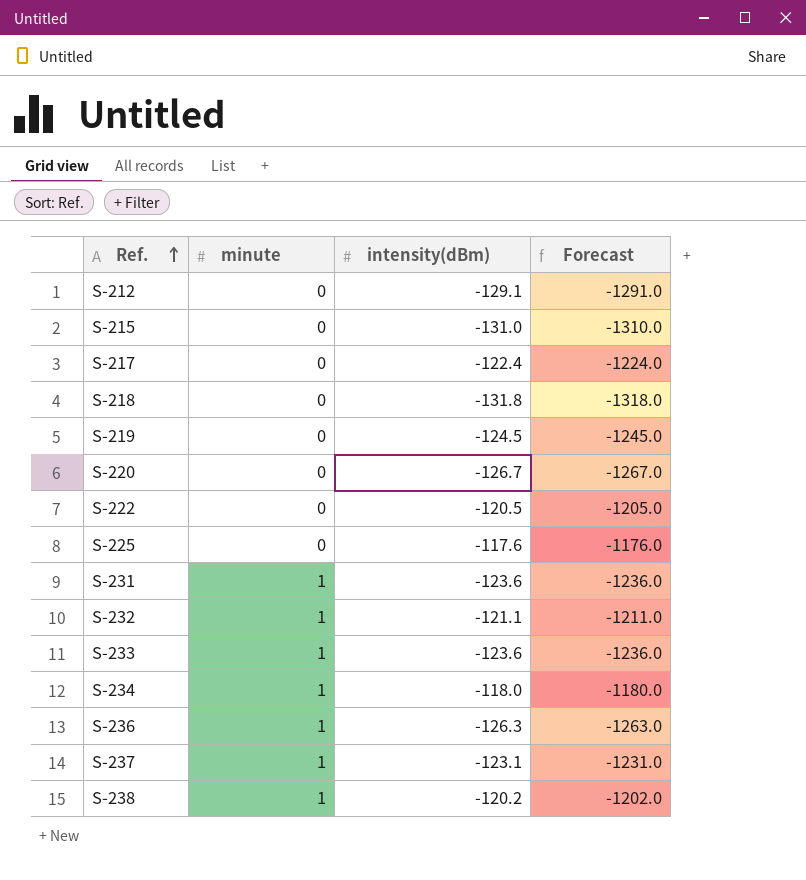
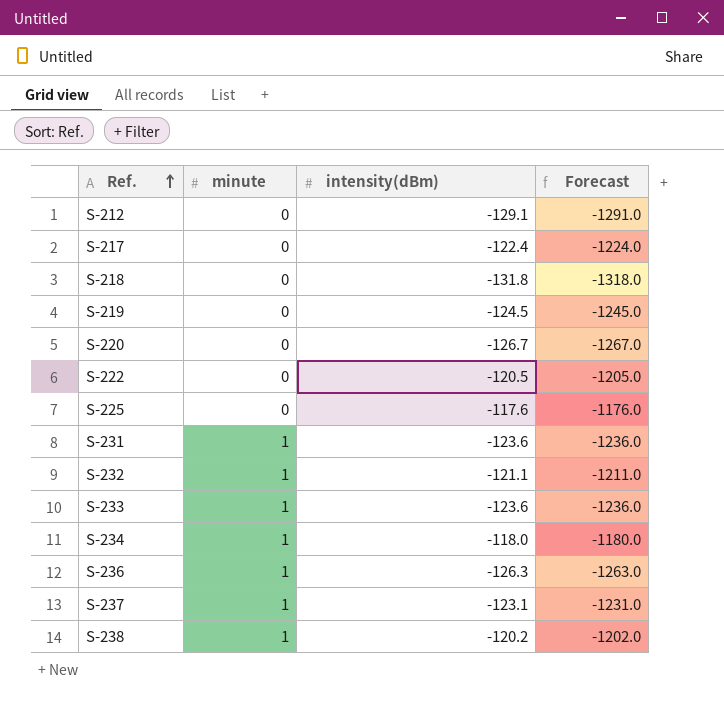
row S-215: 0 | -131.0 | -1310.0 -> none

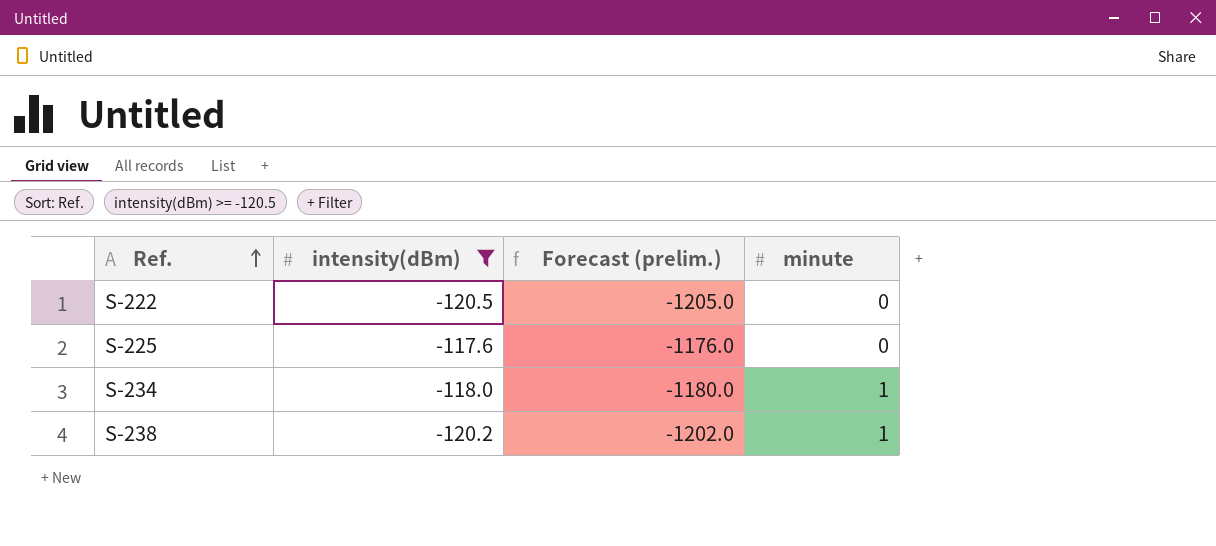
filter: none -> intensity(dBm) >= -120.5
column name: Forecast -> Forecast (prelim.)
column minute | position: 2 -> 4

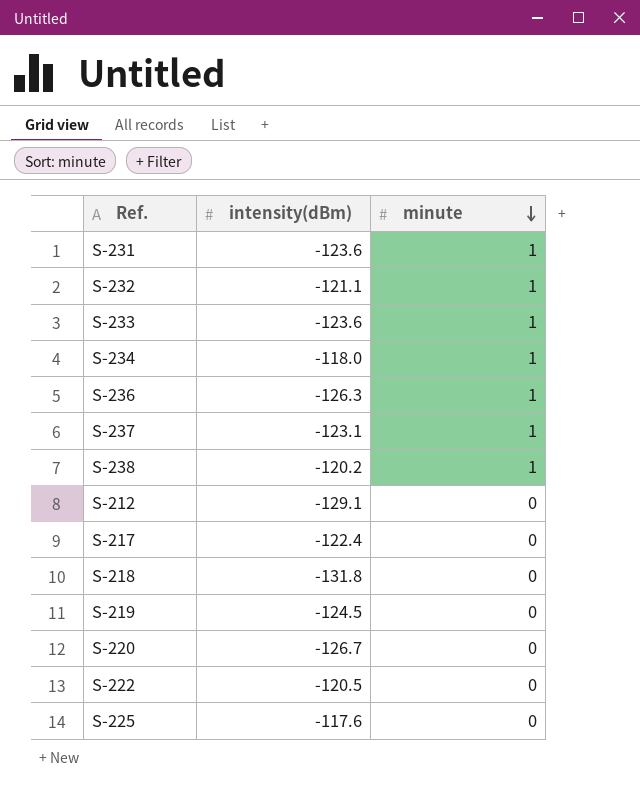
filter: intensity(dBm) >= -120.5 -> none
row order: Ref. ascending -> minute descending
column Forecast (prelim.) | formula: [intensity(dBm)] * 10 -> none

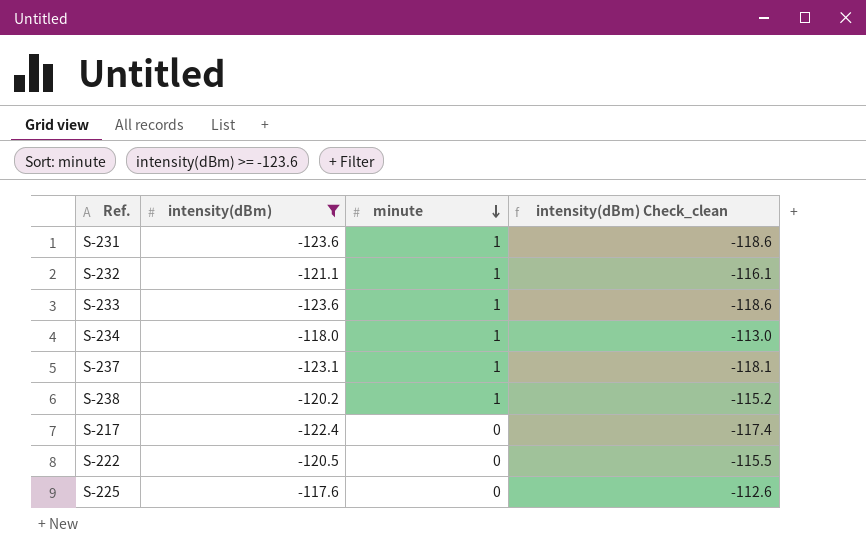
filter: none -> intensity(dBm) >= -123.6
column intensity(dBm) Check_clean | formula: none -> [intensity(dBm)] + 5

